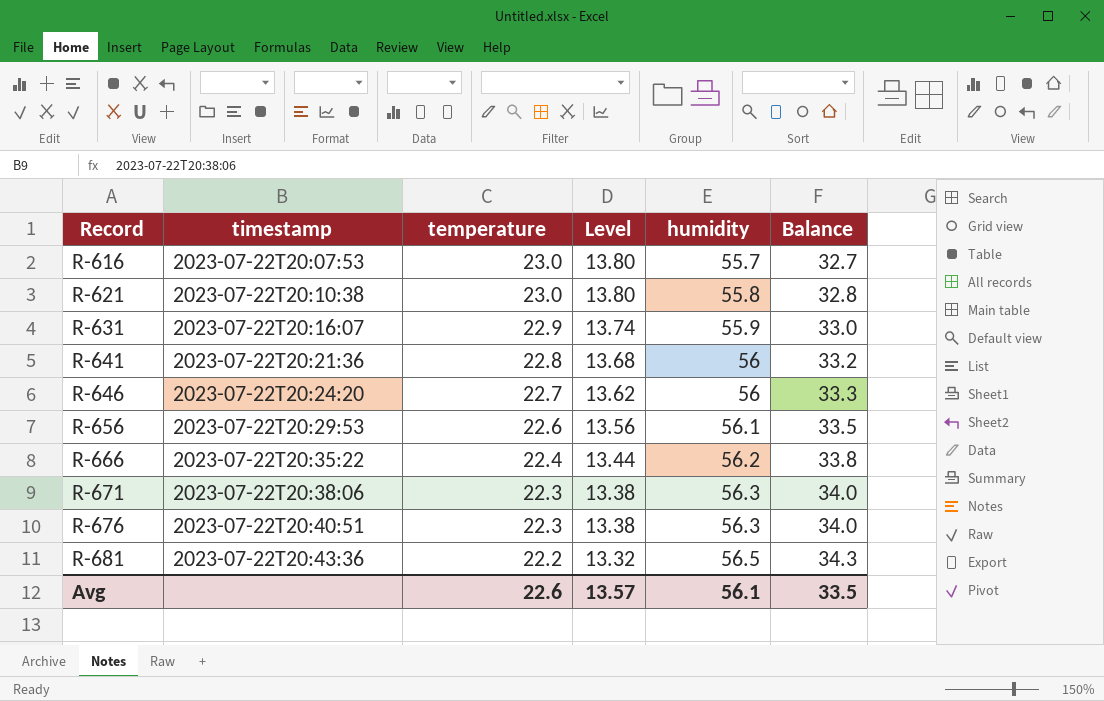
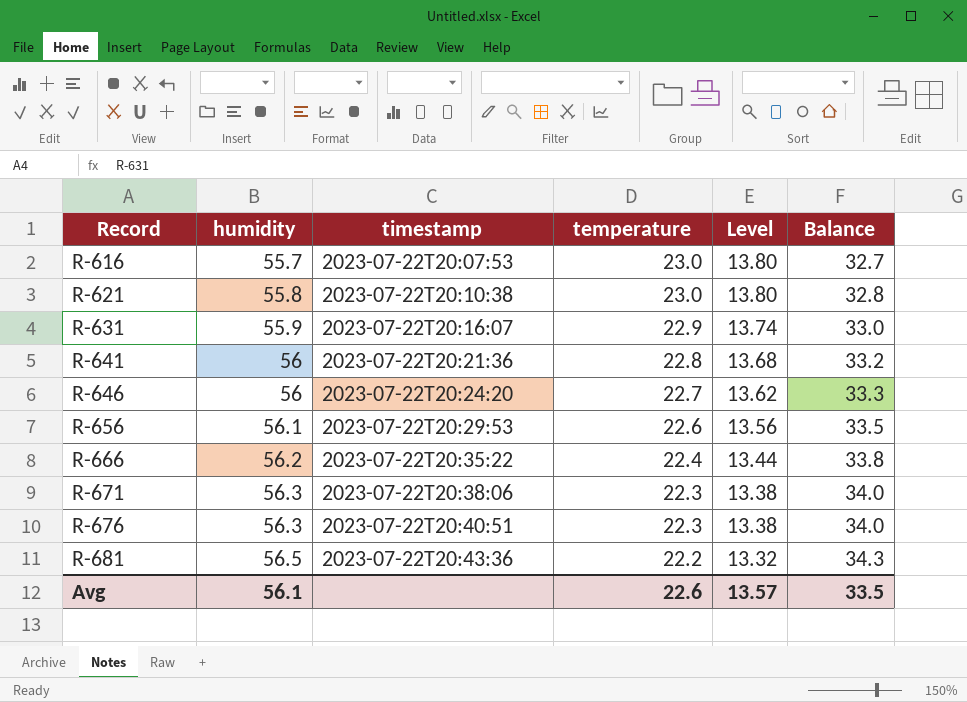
column humidity | position: 5 -> 2

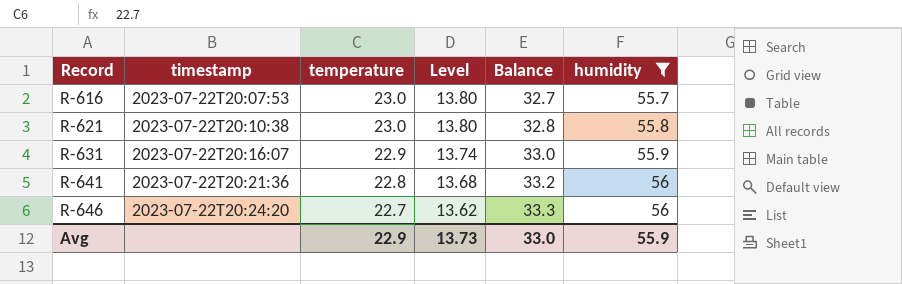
filter: none -> humidity <= 56
column humidity | position: 2 -> 6
Avg | temperature: 22.6 -> 22.9
Avg | Level: 13.57 -> 13.73
Avg | Balance: 33.5 -> 33.0
Avg | humidity: 56.1 -> 55.9

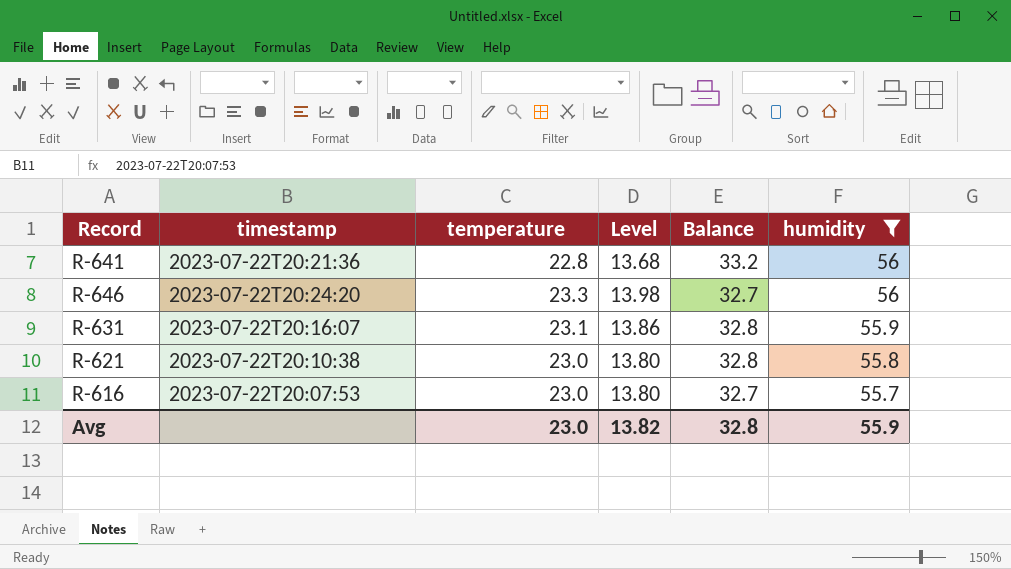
row order: Record ascending -> humidity descending
R-646 | temperature: 22.7 -> 23.3
R-646 | Level: 13.62 -> 13.98
R-646 | Balance: 33.3 -> 32.7
R-631 | temperature: 22.9 -> 23.1
R-631 | Level: 13.74 -> 13.86
R-631 | Balance: 33.0 -> 32.8
Avg | temperature: 22.9 -> 23.0
Avg | Level: 13.73 -> 13.82
Avg | Balance: 33.0 -> 32.8

